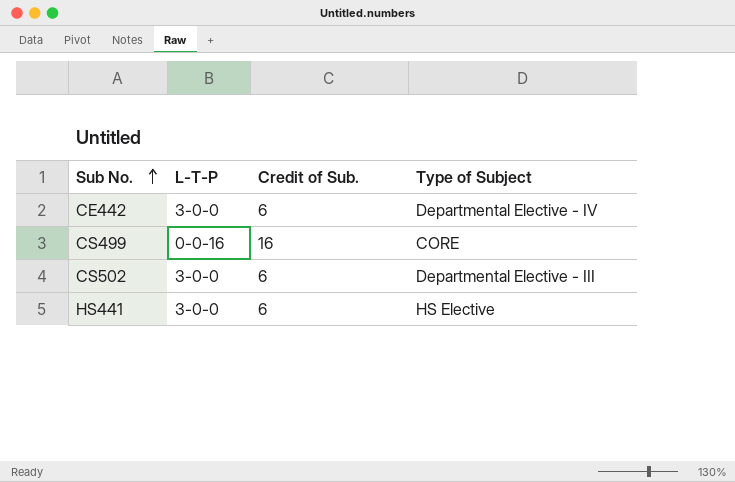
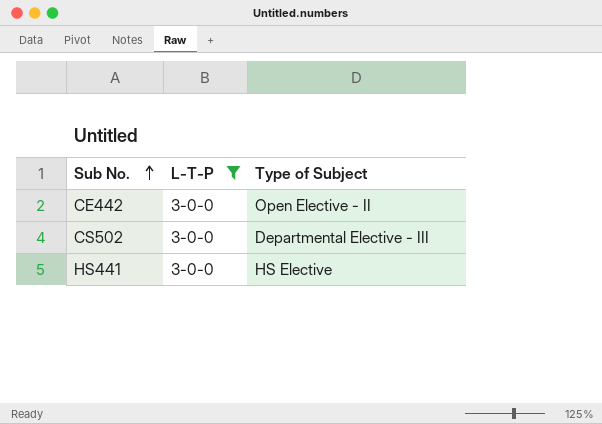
filter: none -> L-T-P = 3-0-0
column Credit of Sub. | position: 3 -> none
CE442 | Type of Subject: Departmental Elective - IV -> Open Elective - II

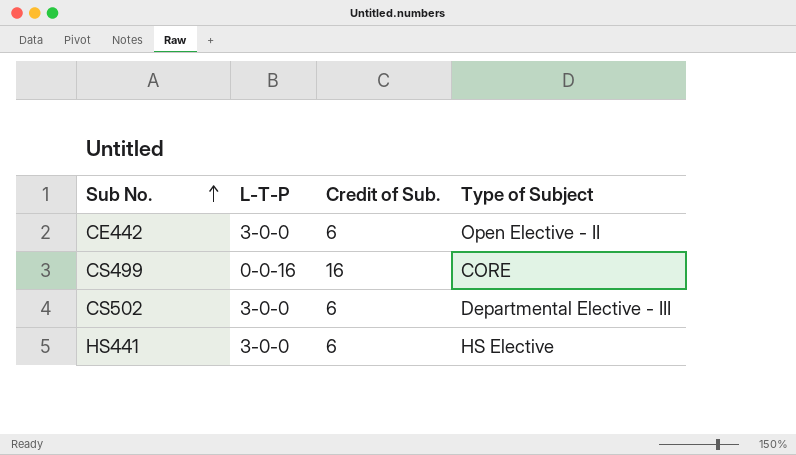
filter: L-T-P = 3-0-0 -> none
column Credit of Sub. | position: none -> 3

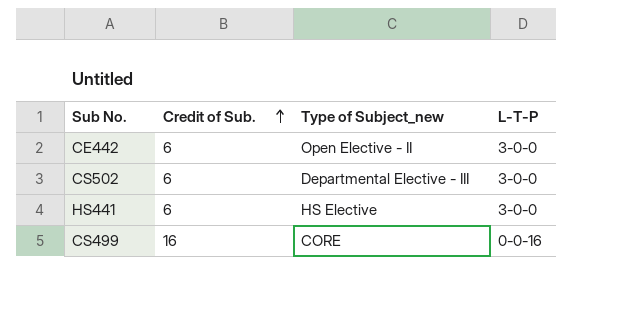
row order: Sub No. ascending -> Credit of Sub. ascending
column name: Type of Subject -> Type of Subject_new
column L-T-P | position: 2 -> 4

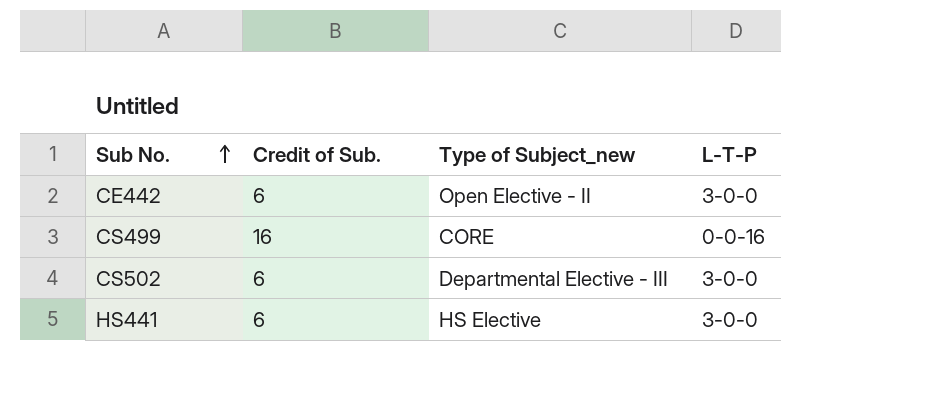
row order: Credit of Sub. ascending -> Sub No. ascending

